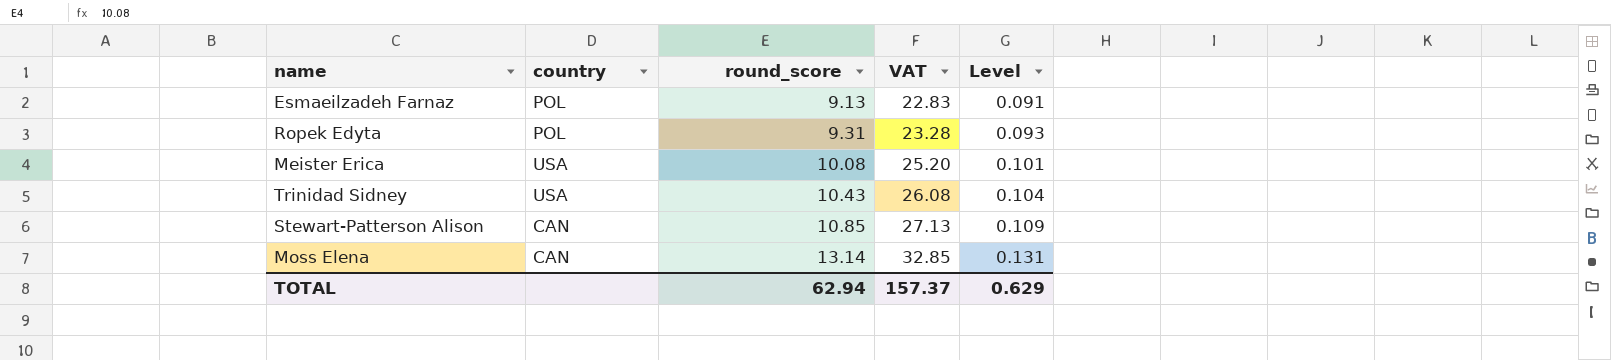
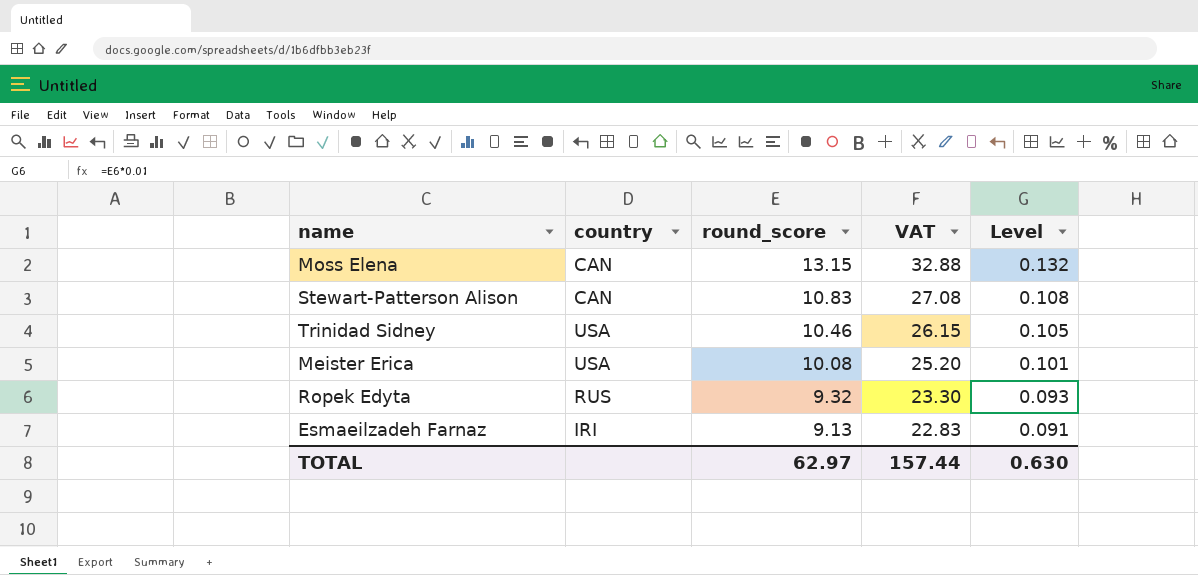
row order: round_score ascending -> round_score descending
Moss Elena | round_score: 13.14 -> 13.15
Moss Elena | VAT: 32.85 -> 32.88
Moss Elena | Level: 0.131 -> 0.132
Stewart-Patterson Alison | round_score: 10.85 -> 10.83
Stewart-Patterson Alison | VAT: 27.13 -> 27.08
Stewart-Patterson Alison | Level: 0.109 -> 0.108
Trinidad Sidney | round_score: 10.43 -> 10.46
Trinidad Sidney | VAT: 26.08 -> 26.15
Trinidad Sidney | Level: 0.104 -> 0.105
Ropek Edyta | country: POL -> RUS
Ropek Edyta | round_score: 9.31 -> 9.32
Ropek Edyta | VAT: 23.28 -> 23.30
Esmaeilzadeh Farnaz | country: POL -> IRI
TOTAL | round_score: 62.94 -> 62.97
TOTAL | VAT: 157.37 -> 157.44
TOTAL | Level: 0.629 -> 0.630

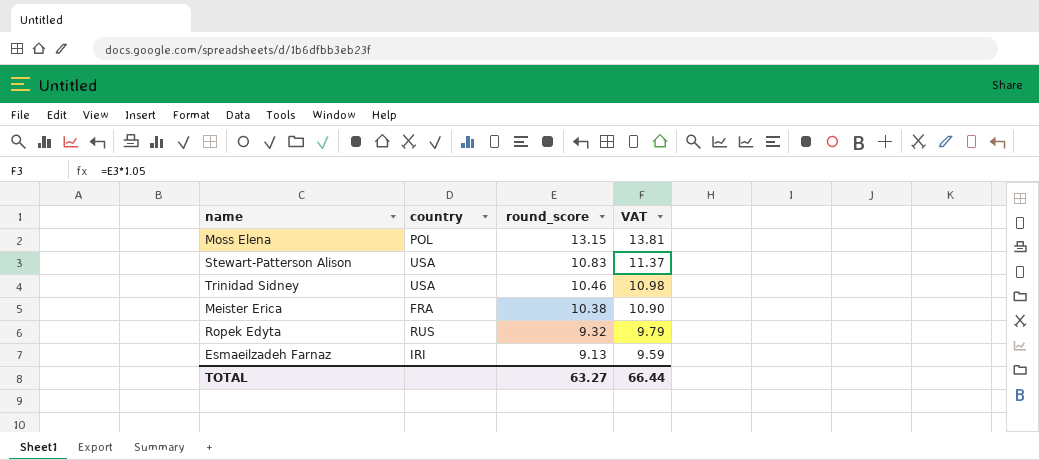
column Level | formula: [round_score] * 0.01 -> none
column VAT | formula: [round_score] * 2.5 -> [round_score] * 1.05
Moss Elena | country: CAN -> POL
Stewart-Patterson Alison | country: CAN -> USA
Meister Erica | country: USA -> FRA
Meister Erica | round_score: 10.08 -> 10.38
TOTAL | round_score: 62.97 -> 63.27
TOTAL | VAT: 157.44 -> 66.44

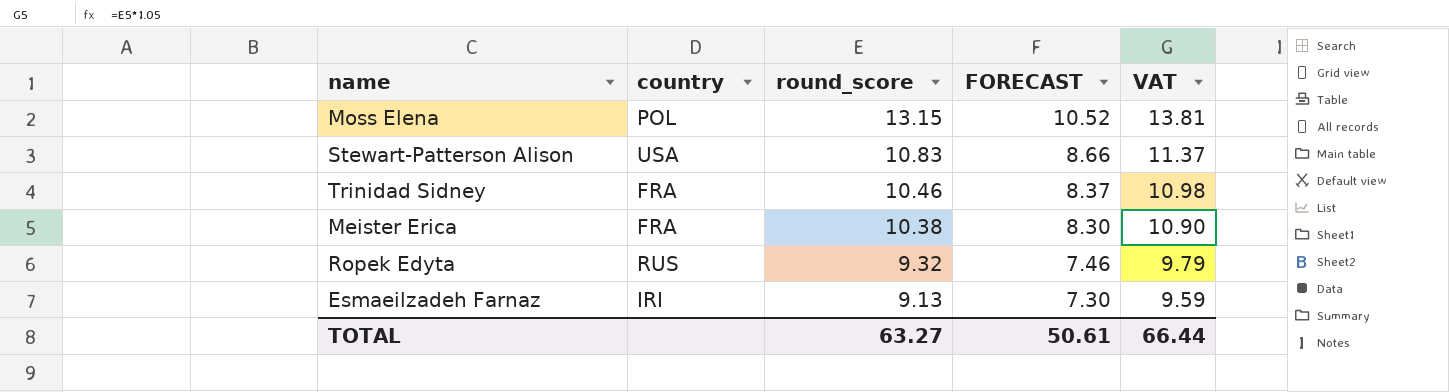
column FORECAST | formula: none -> [round_score] * 0.8
Trinidad Sidney | country: USA -> FRA

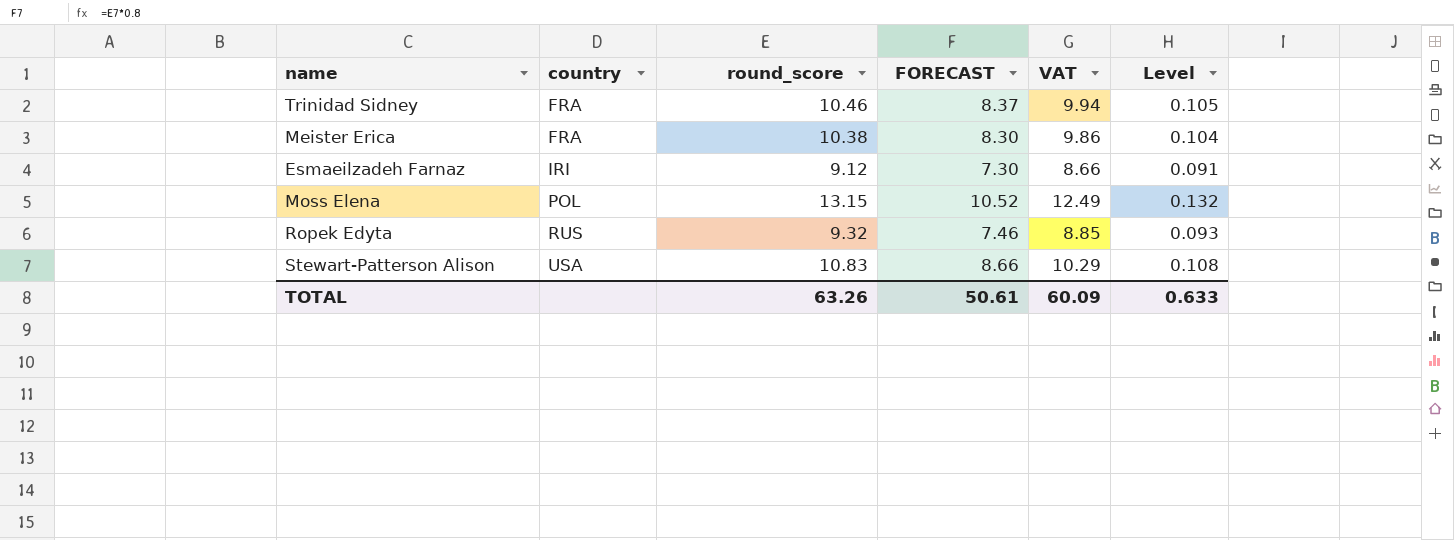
row order: round_score descending -> country ascending
column VAT | formula: [round_score] * 1.05 -> [round_score] * 0.95
column Level | formula: none -> [round_score] * 0.01
Esmaeilzadeh Farnaz | round_score: 9.13 -> 9.12
TOTAL | round_score: 63.27 -> 63.26
TOTAL | VAT: 66.44 -> 60.09

